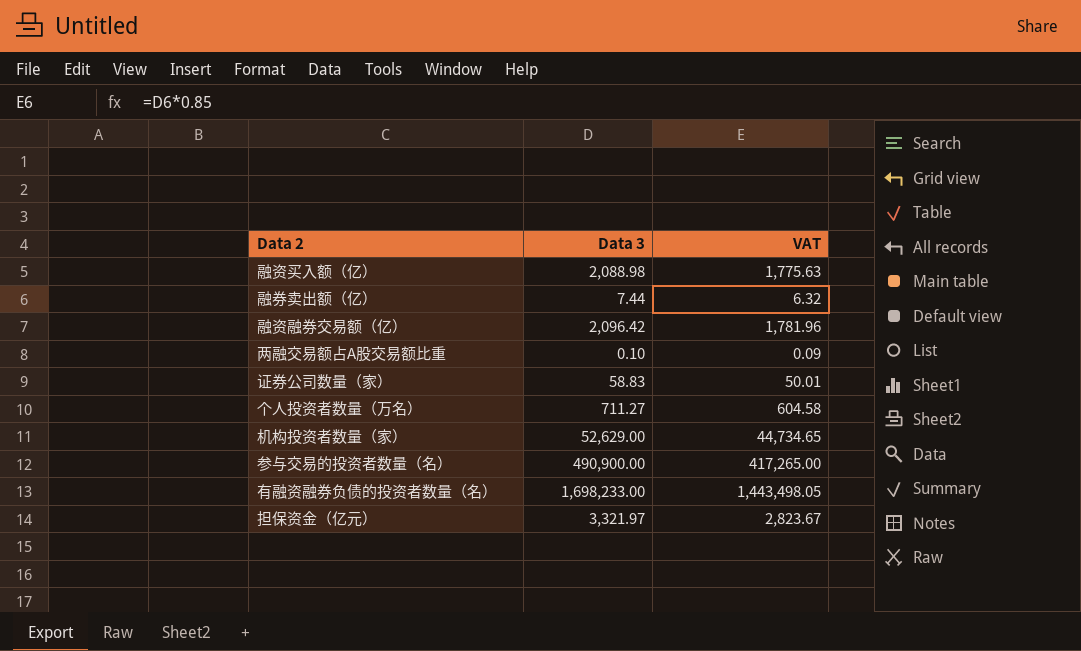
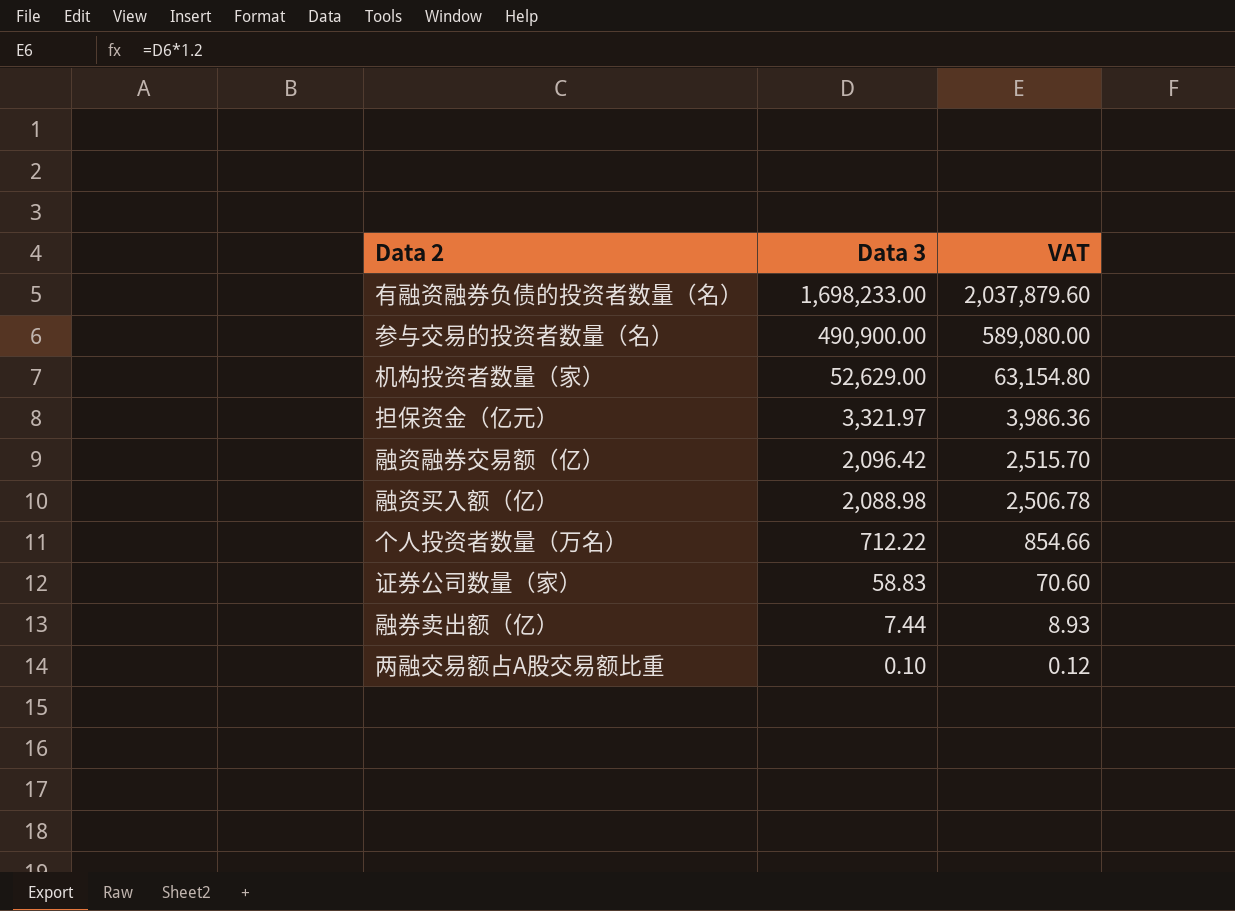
row order: none -> Data 3 descending
column VAT | formula: [Data 3] * 0.85 -> [Data 3] * 1.2
个人投资者数量（万名） | Data 3: 711.27 -> 712.22

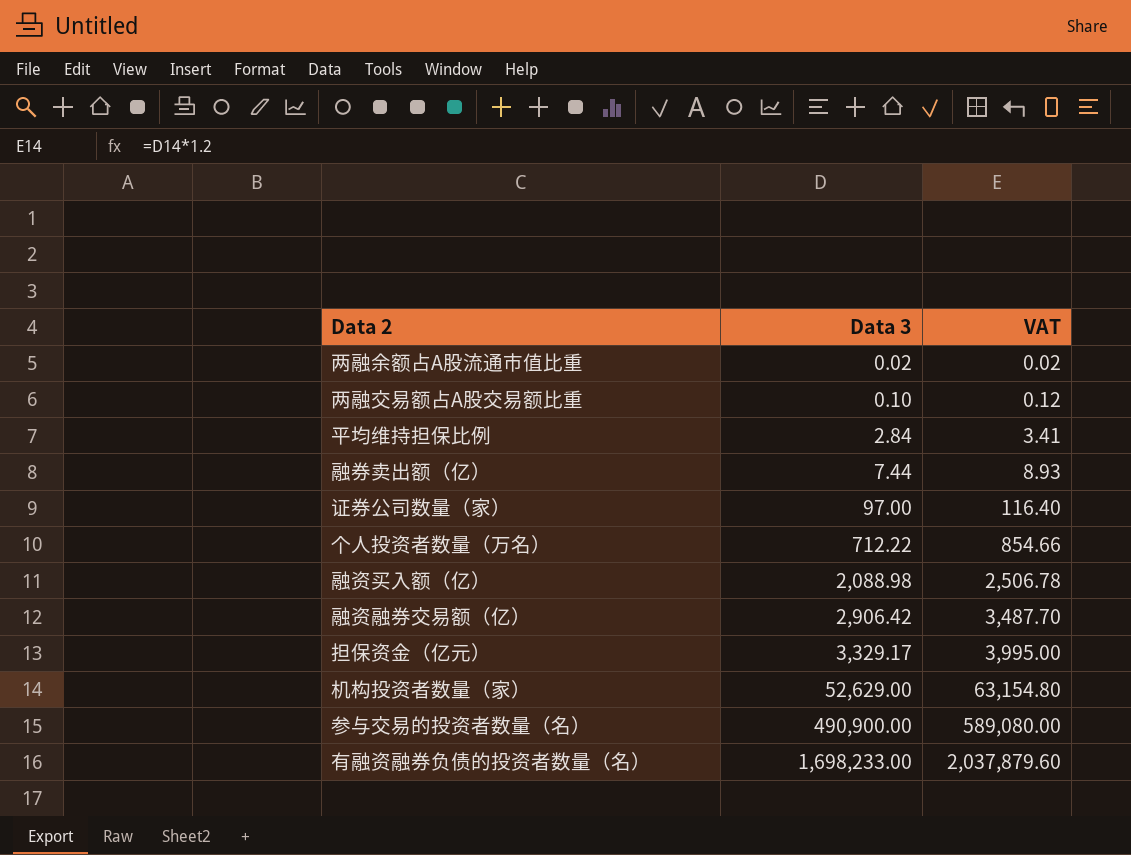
row order: Data 3 descending -> Data 3 ascending
row 两融余额占A股流通市值比重: none -> 0.02 | 0.02
row 平均维持担保比例: none -> 2.84 | 3.41
证券公司数量（家） | Data 3: 58.83 -> 97.00
证券公司数量（家） | VAT: 70.60 -> 116.40
融资融券交易额（亿） | Data 3: 2,096.42 -> 2,906.42
融资融券交易额（亿） | VAT: 2,515.70 -> 3,487.70
担保资金（亿元） | Data 3: 3,321.97 -> 3,329.17
担保资金（亿元） | VAT: 3,986.36 -> 3,995.00

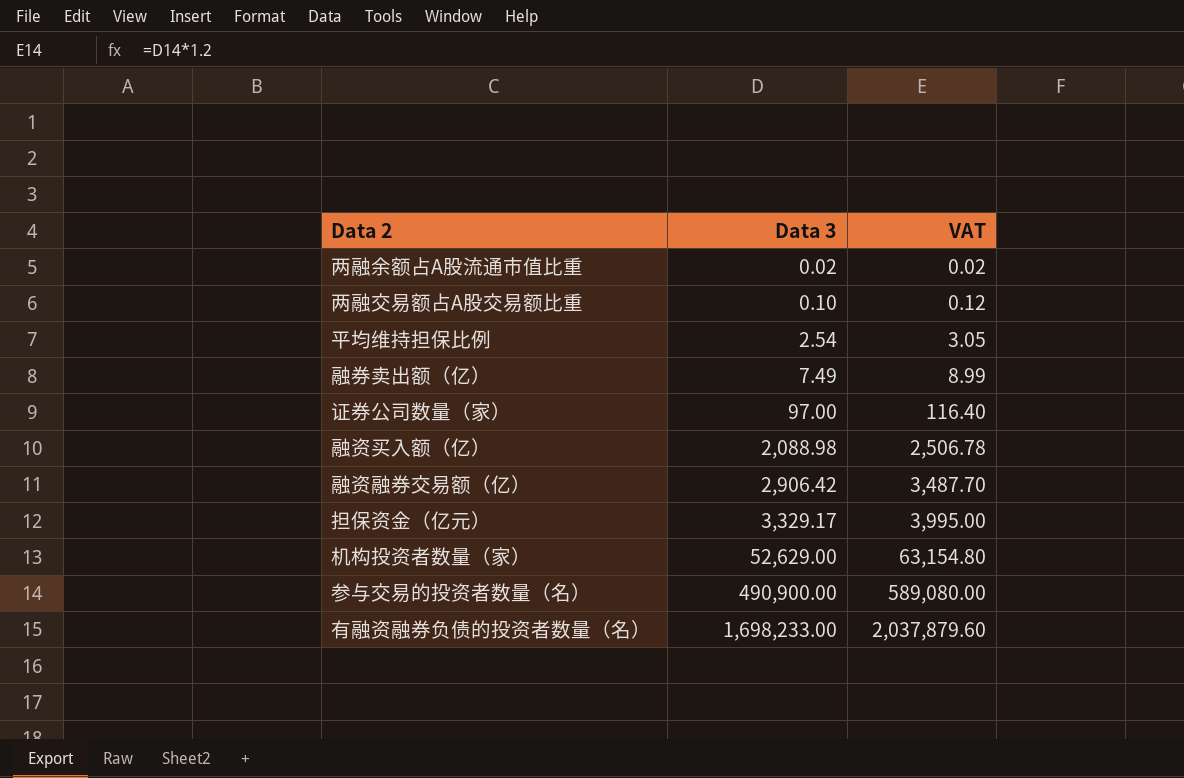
row 个人投资者数量（万名）: 712.22 | 854.66 -> none
平均维持担保比例 | Data 3: 2.84 -> 2.54
平均维持担保比例 | VAT: 3.41 -> 3.05
融券卖出额（亿） | Data 3: 7.44 -> 7.49
融券卖出额（亿） | VAT: 8.93 -> 8.99

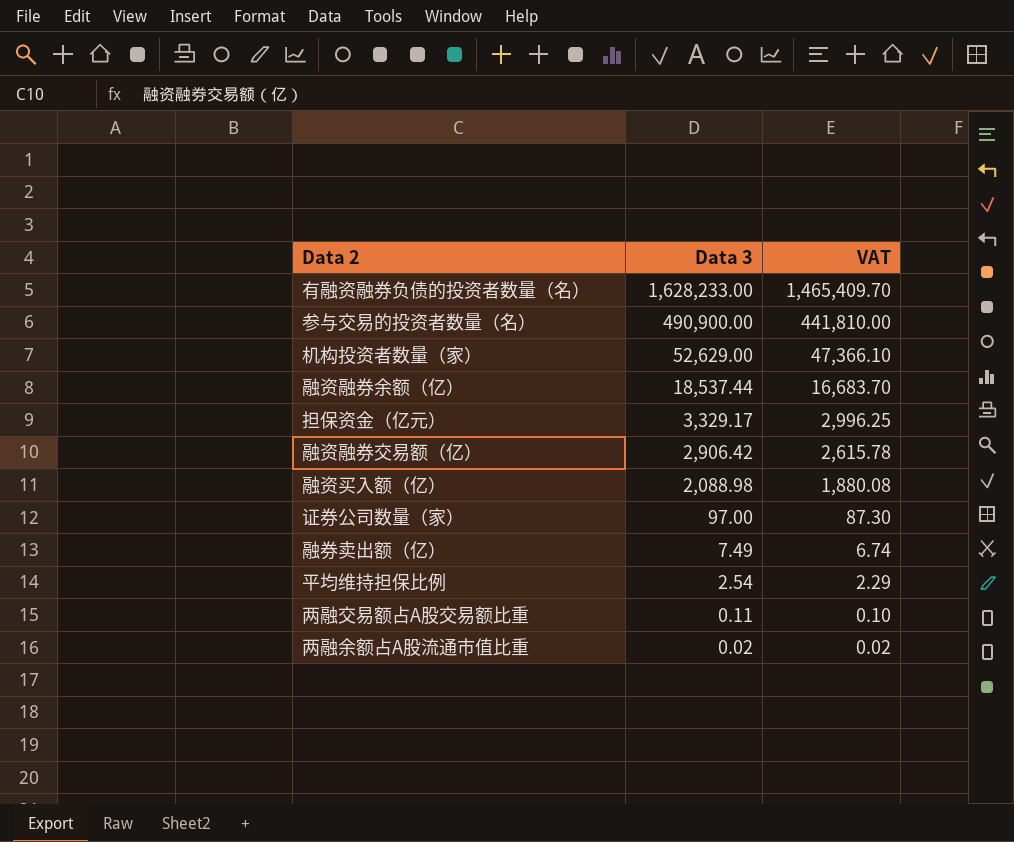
row order: Data 3 ascending -> Data 3 descending
column VAT | formula: [Data 3] * 1.2 -> [Data 3] * 0.9
有融资融券负债的投资者数量（名） | Data 3: 1,698,233.00 -> 1,628,233.00
row 融资融券余额（亿）: none -> 18,537.44 | 16,683.70
两融交易额占A股交易额比重 | Data 3: 0.10 -> 0.11

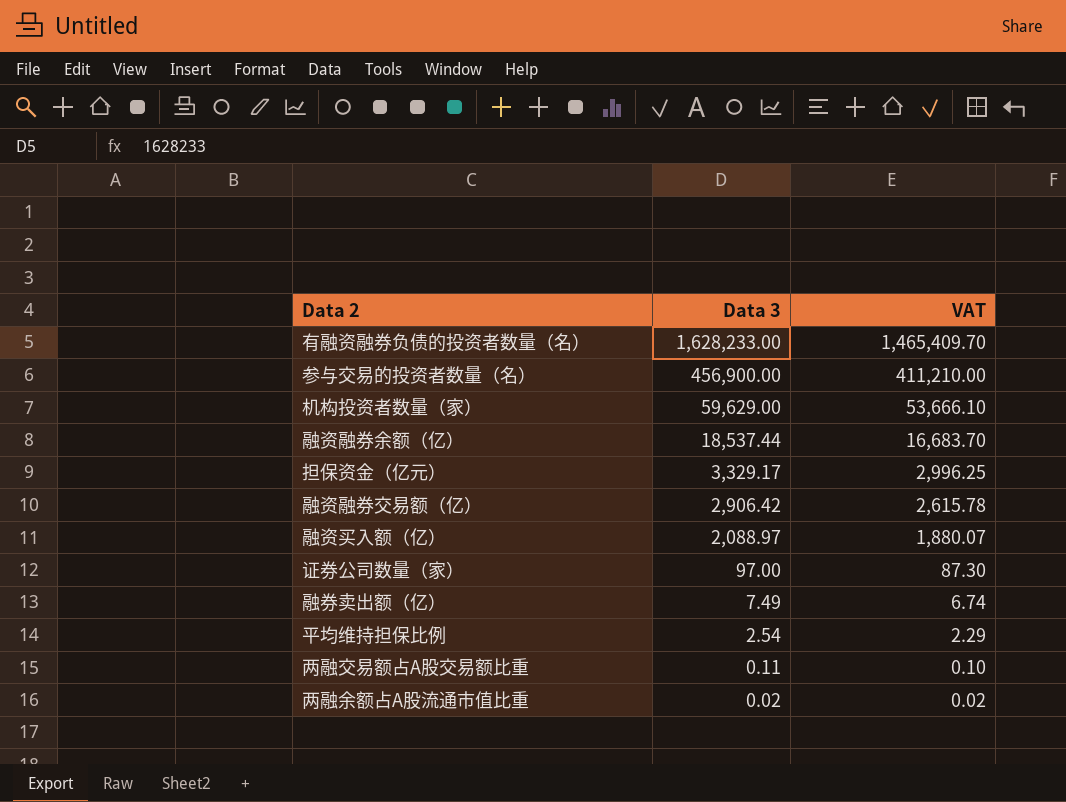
参与交易的投资者数量（名） | Data 3: 490,900.00 -> 456,900.00
参与交易的投资者数量（名） | VAT: 441,810.00 -> 411,210.00
机构投资者数量（家） | Data 3: 52,629.00 -> 59,629.00
机构投资者数量（家） | VAT: 47,366.10 -> 53,666.10
融资买入额（亿） | Data 3: 2,088.98 -> 2,088.97
融资买入额（亿） | VAT: 1,880.08 -> 1,880.07

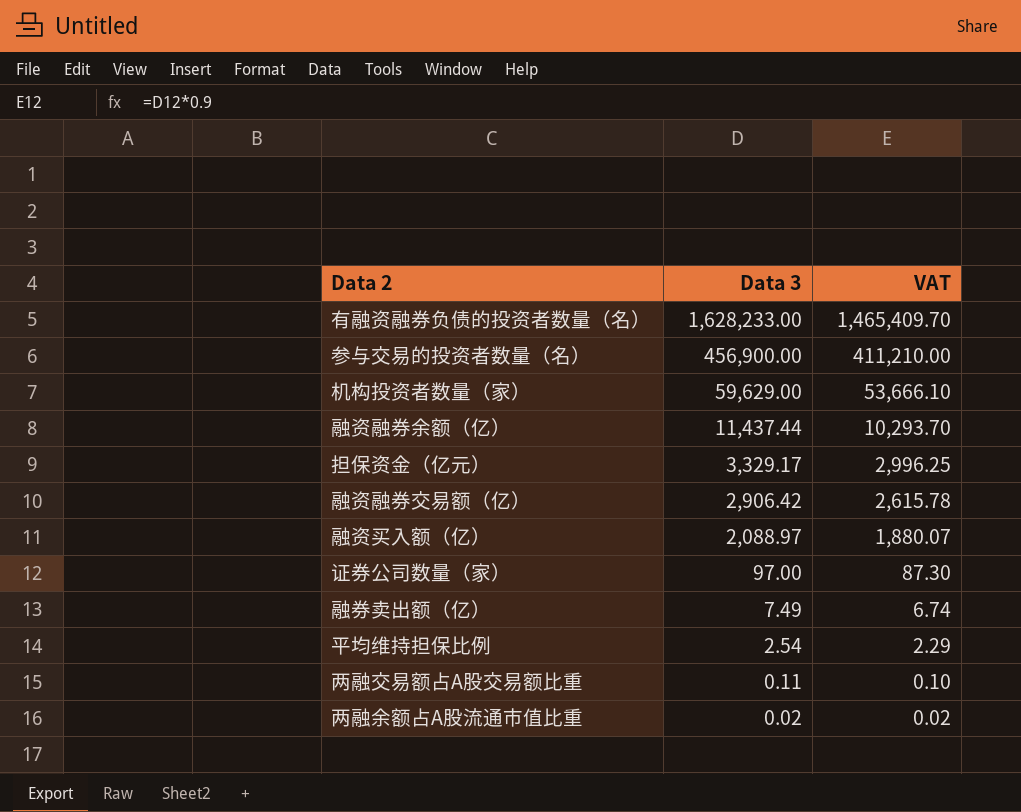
融资融券余额（亿） | Data 3: 18,537.44 -> 11,437.44
融资融券余额（亿） | VAT: 16,683.70 -> 10,293.70

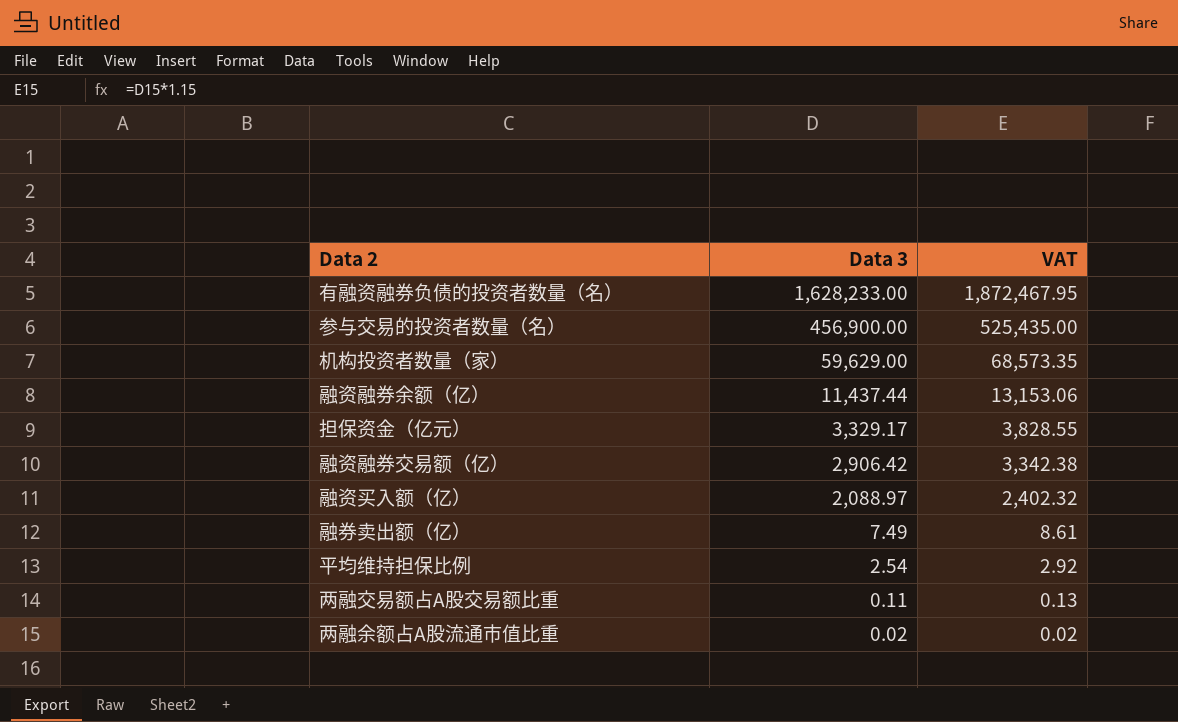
column VAT | formula: [Data 3] * 0.9 -> [Data 3] * 1.15
row 证券公司数量（家）: 97.00 | 87.30 -> none

